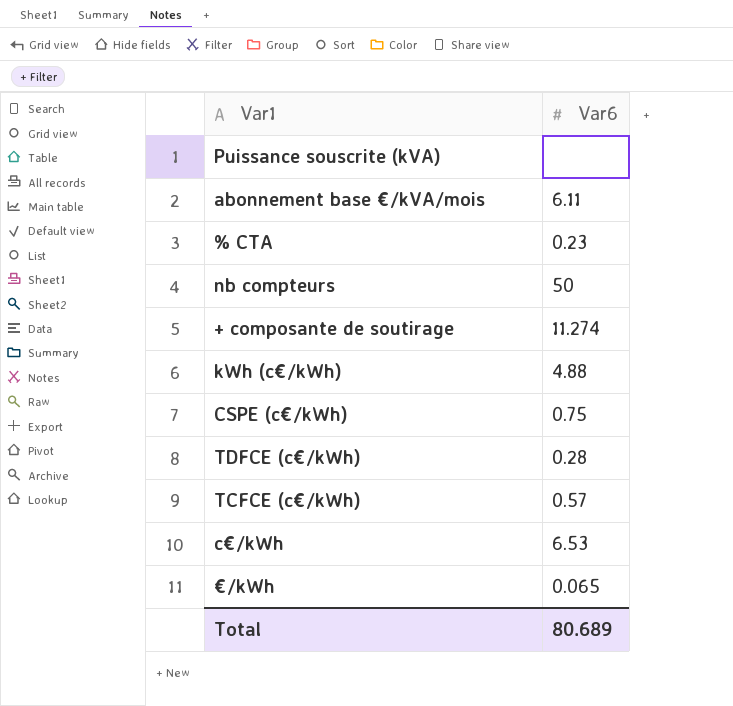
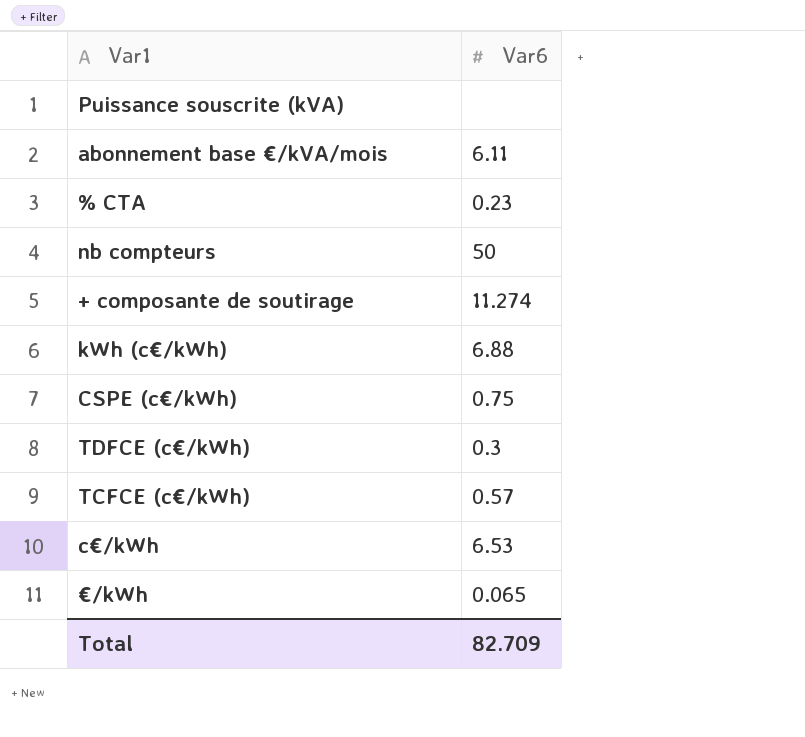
kWh (c€/kWh) | Var6: 4.88 -> 6.88
TDFCE (c€/kWh) | Var6: 0.28 -> 0.3
Total | Var6: 80.689 -> 82.709

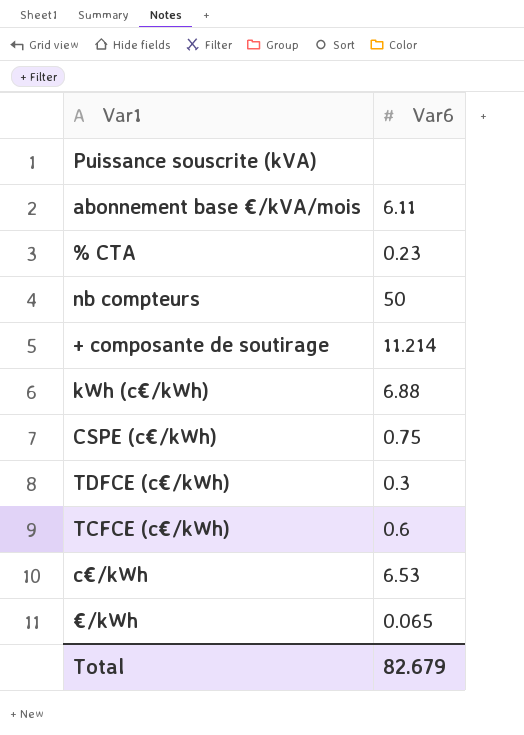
+ composante de soutirage | Var6: 11.274 -> 11.214
TCFCE (c€/kWh) | Var6: 0.57 -> 0.6
Total | Var6: 82.709 -> 82.679

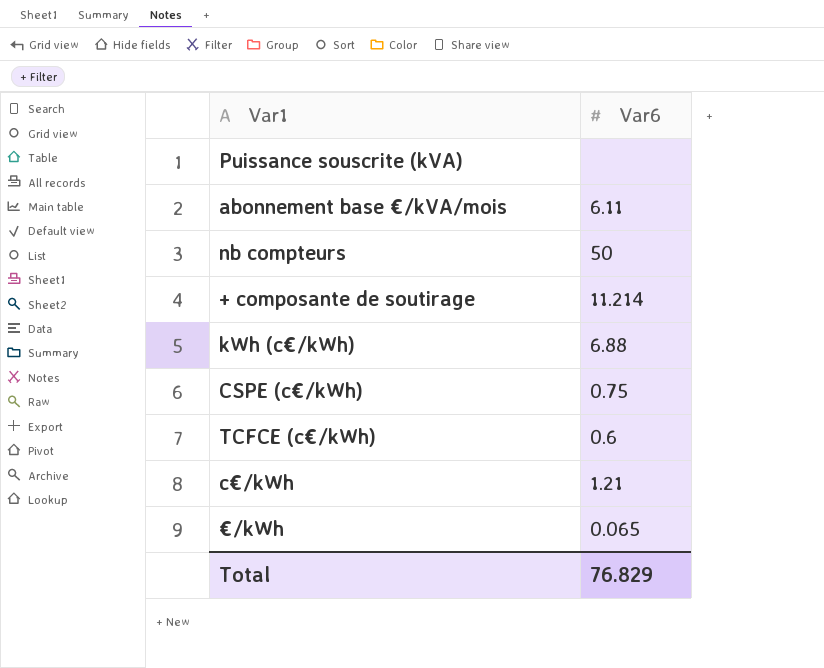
row % CTA: 0.23 -> none
row TDFCE (c€/kWh): 0.3 -> none
c€/kWh | Var6: 6.53 -> 1.21
Total | Var6: 82.679 -> 76.829

